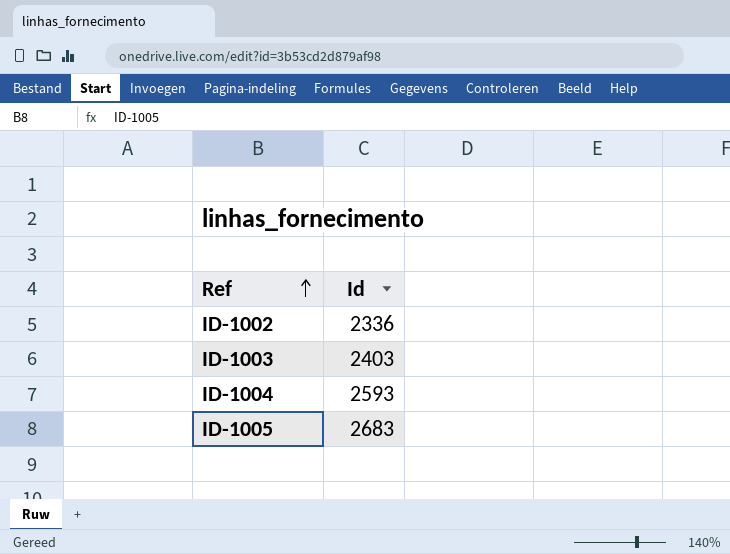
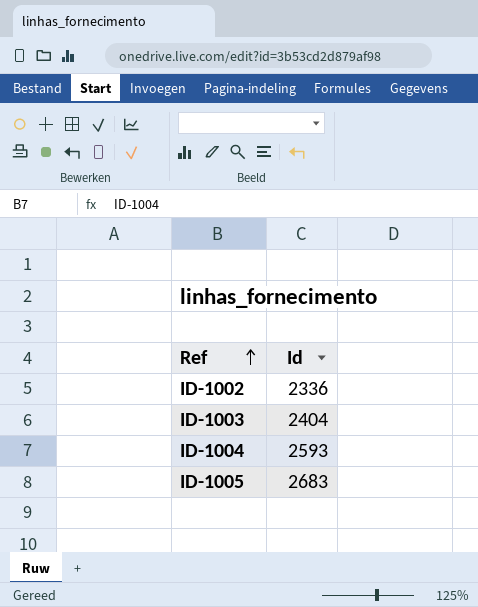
ID-1003 | Id: 2403 -> 2404

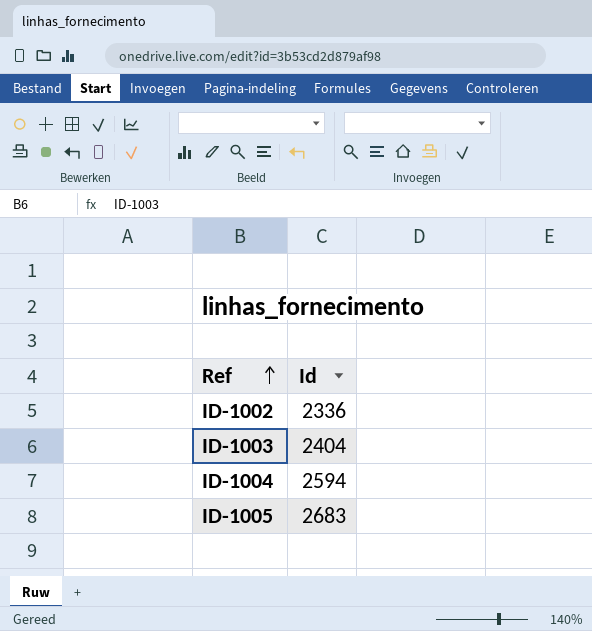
ID-1004 | Id: 2593 -> 2594

